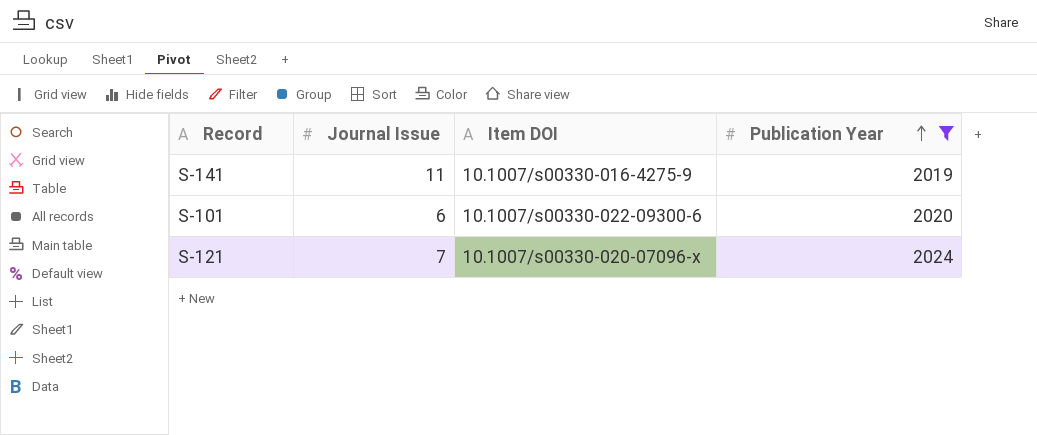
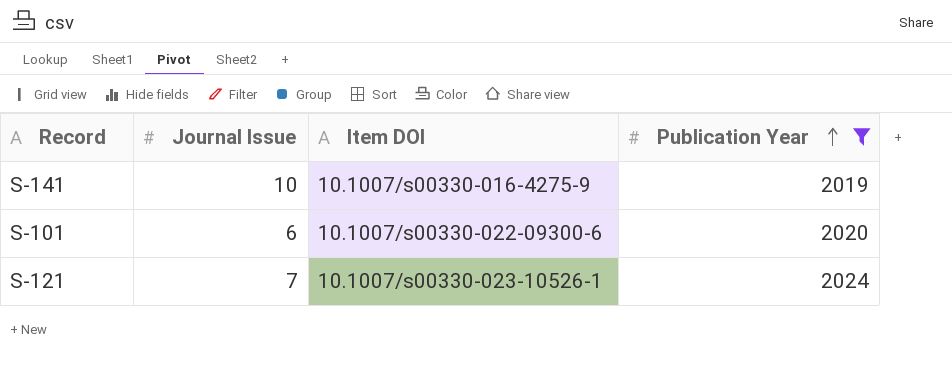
S-141 | Journal Issue: 11 -> 10
S-121 | Item DOI: 10.1007/s00330-020-07096-x -> 10.1007/s00330-023-10526-1

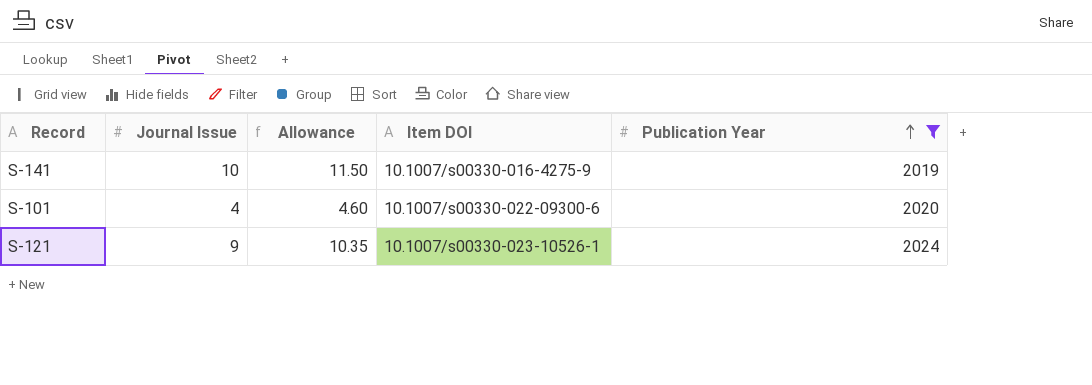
column Allowance | formula: none -> [Journal Issue] * 1.15
S-101 | Journal Issue: 6 -> 4
S-121 | Journal Issue: 7 -> 9

